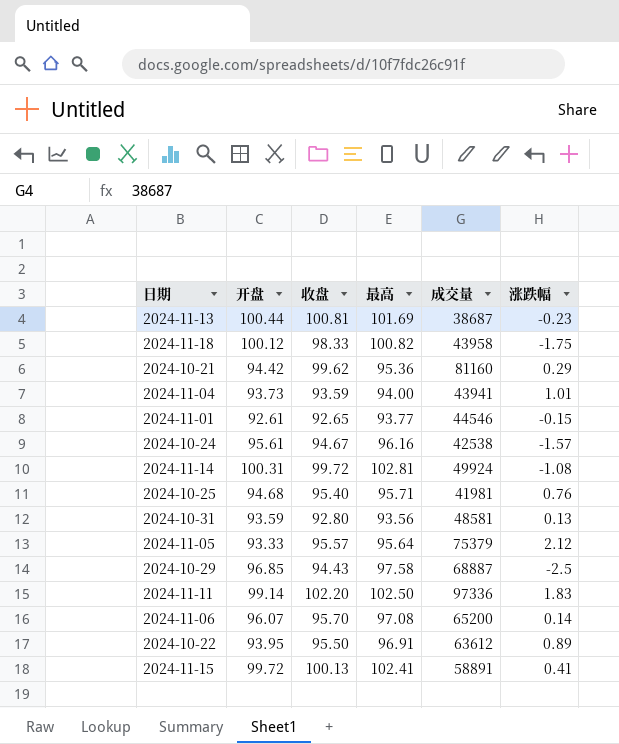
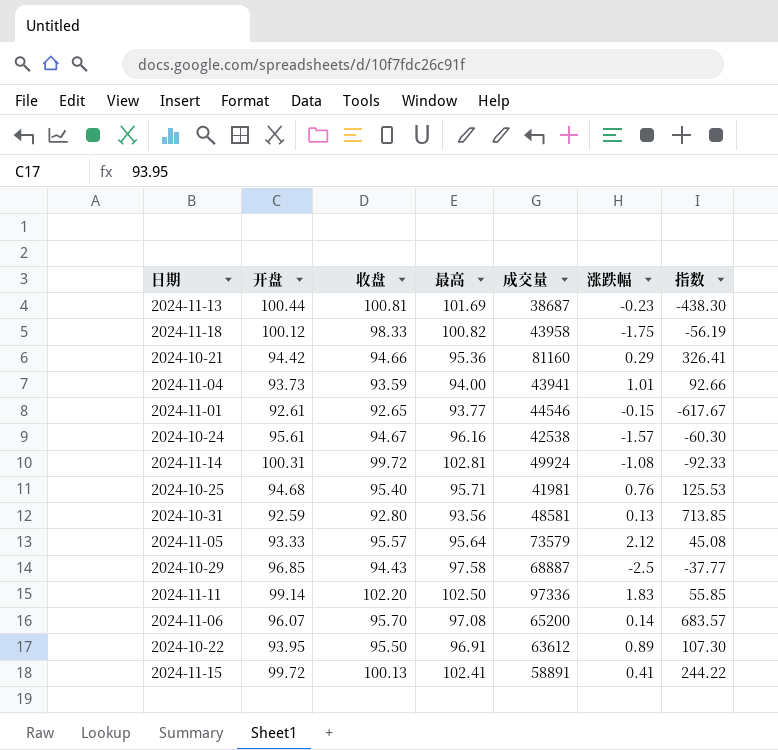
column 指数 | formula: none -> [收盘] / [涨跌幅]
2024-10-21 | 收盘: 99.62 -> 94.66
2024-10-31 | 开盘: 93.59 -> 92.59
2024-11-05 | 成交量: 75379 -> 73579

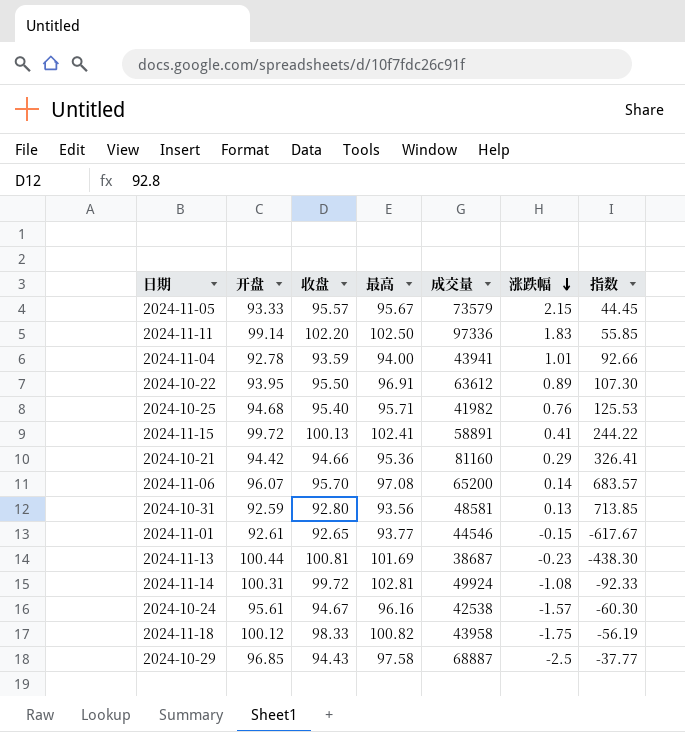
row order: none -> 涨跌幅 descending
2024-11-05 | 最高: 95.64 -> 95.67
2024-11-05 | 涨跌幅: 2.12 -> 2.15
2024-11-05 | 指数: 45.08 -> 44.45
2024-11-04 | 开盘: 93.73 -> 92.78
2024-10-25 | 成交量: 41981 -> 41982

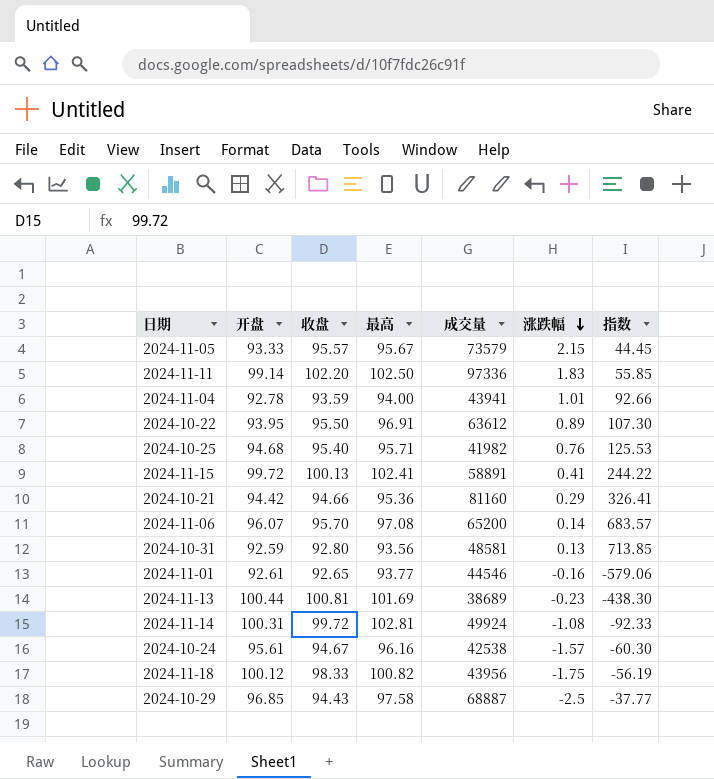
2024-11-01 | 涨跌幅: -0.15 -> -0.16
2024-11-01 | 指数: -617.67 -> -579.06
2024-11-13 | 成交量: 38687 -> 38689
2024-11-18 | 成交量: 43958 -> 43956

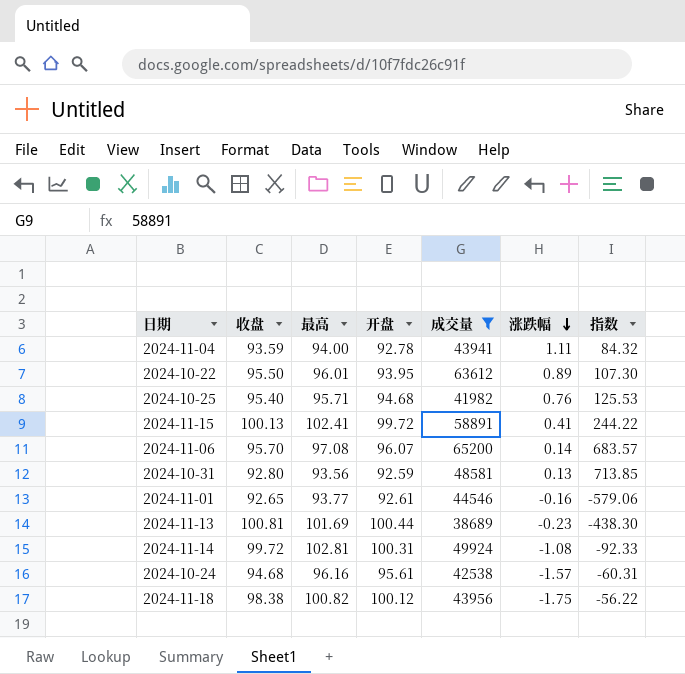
filter: none -> 成交量 <= 65200
column 开盘 | position: 2 -> 4
2024-11-04 | 涨跌幅: 1.01 -> 1.11
2024-11-04 | 指数: 92.66 -> 84.32
2024-10-22 | 最高: 96.91 -> 96.01
2024-10-24 | 收盘: 94.67 -> 94.68
2024-10-24 | 指数: -60.30 -> -60.31
2024-11-18 | 收盘: 98.33 -> 98.38
2024-11-18 | 指数: -56.19 -> -56.22

